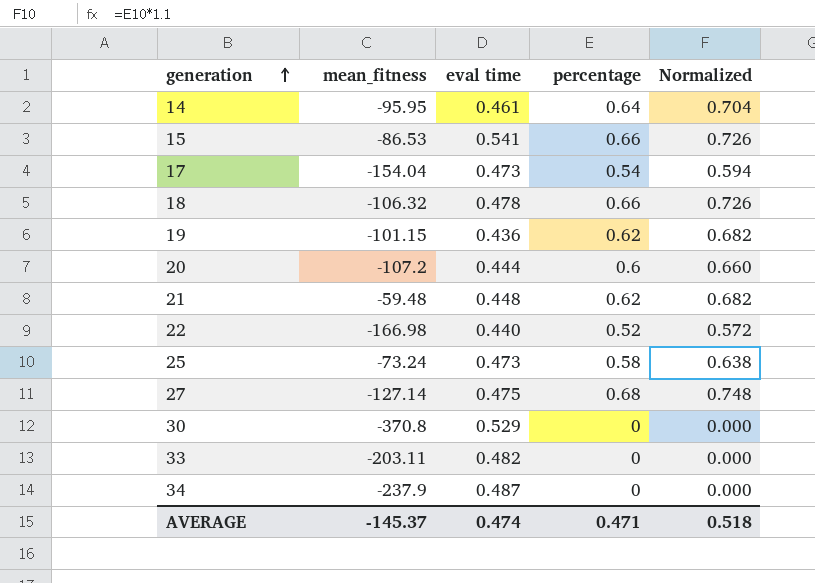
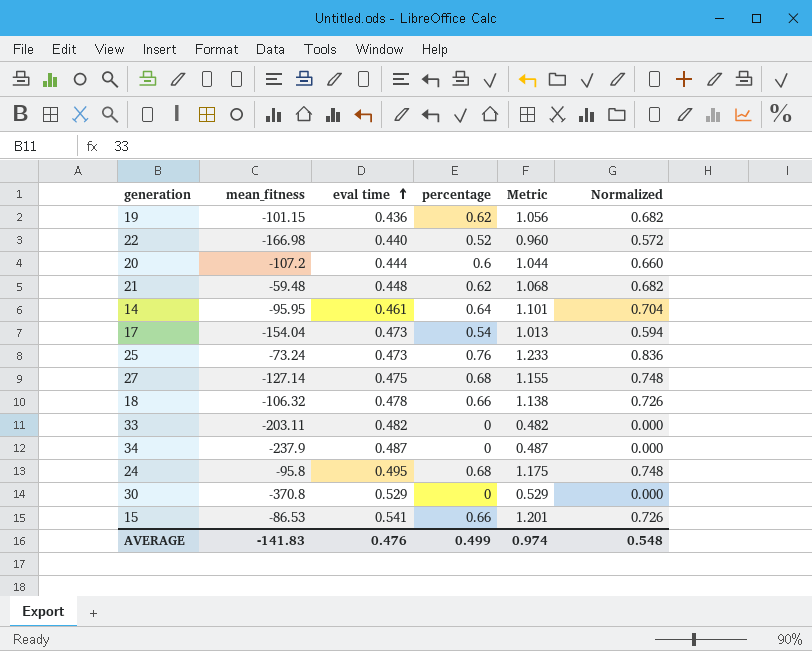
row order: generation ascending -> eval time ascending
column Metric | formula: none -> [eval time] + [percentage]
25 | percentage: 0.58 -> 0.76
25 | Normalized: 0.638 -> 0.836
row 24: none -> -95.8 | 0.495 | 0.68 | 1.175 | 0.748
AVERAGE | mean_fitness: -145.37 -> -141.83
AVERAGE | eval time: 0.474 -> 0.476
AVERAGE | percentage: 0.471 -> 0.499
AVERAGE | Normalized: 0.518 -> 0.548

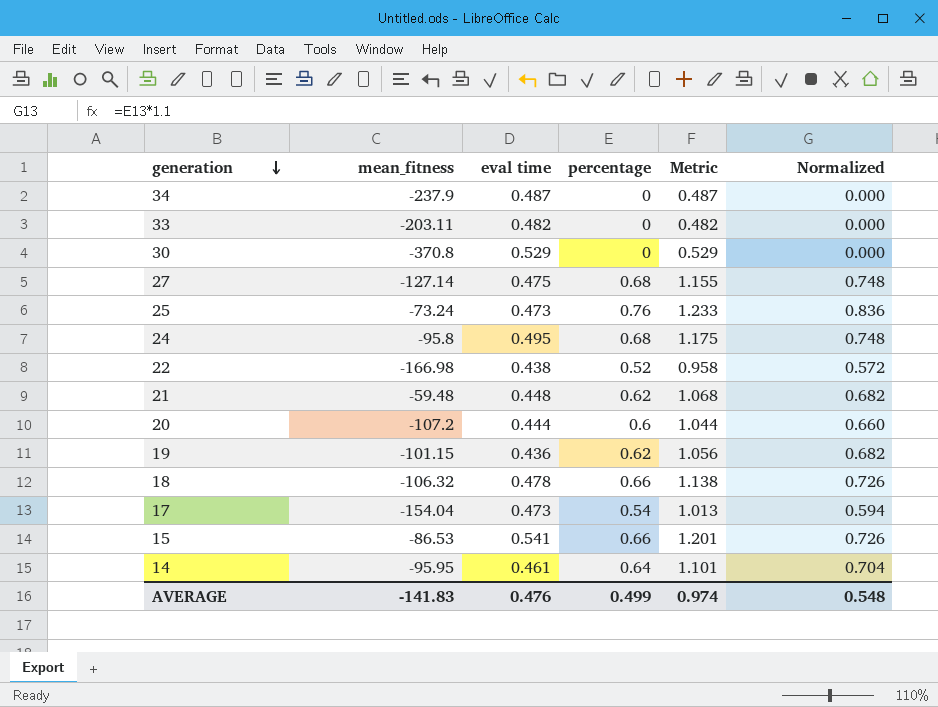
row order: eval time ascending -> generation descending
22 | eval time: 0.440 -> 0.438
22 | Metric: 0.960 -> 0.958

